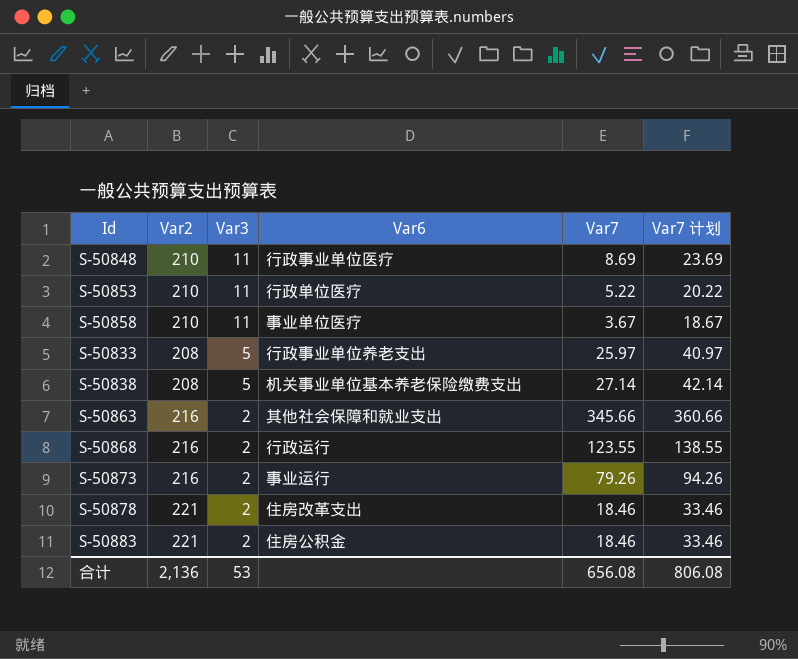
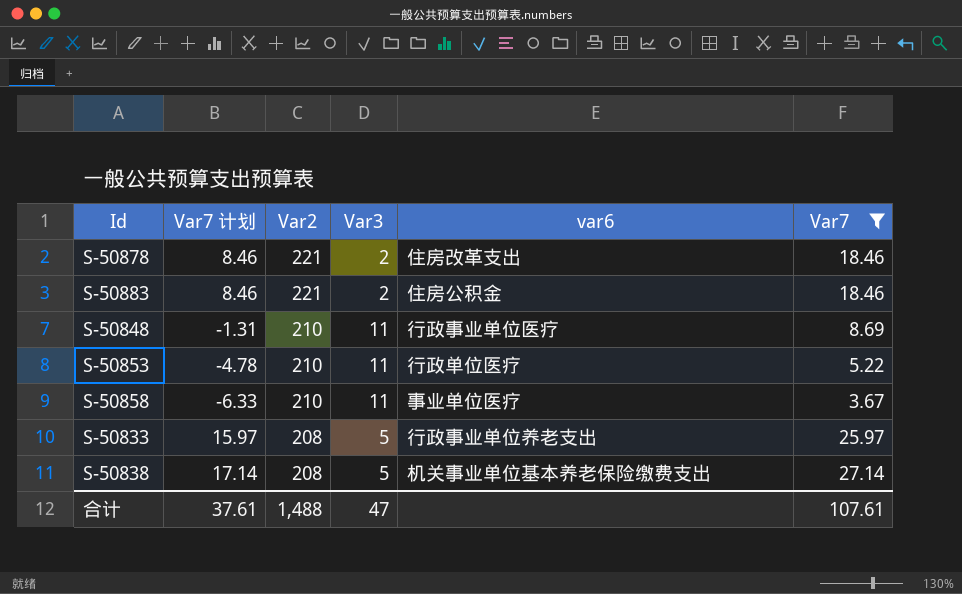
filter: none -> Var7 <= 27.14
row order: Var3 descending -> Var2 descending
column Var7 计划 | formula: [Var7] + 15 -> [Var7] - 10
column Var7 计划 | position: 6 -> 2
column name: Var6 -> var6
合计 | Var7 计划: 806.08 -> 37.61
合计 | Var2: 2,136 -> 1,488
合计 | Var3: 53 -> 47
合计 | Var7: 656.08 -> 107.61

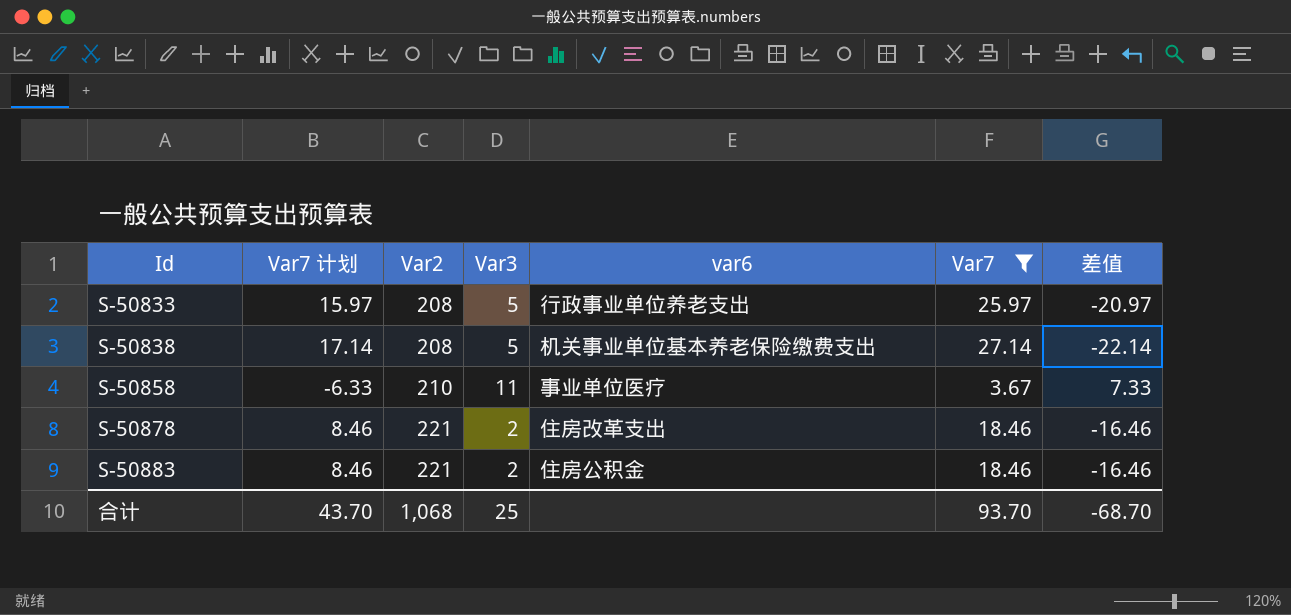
row order: Var2 descending -> Id ascending
column 差值 | formula: none -> [Var3] - [Var7]
row S-50848: -1.31 | 210 | 11 | 行政事业单位医疗 | 8.69 -> none
row S-50853: -4.78 | 210 | 11 | 行政单位医疗 | 5.22 -> none
合计 | Var7 计划: 37.61 -> 43.70
合计 | Var2: 1,488 -> 1,068
合计 | Var3: 47 -> 25
合计 | Var7: 107.61 -> 93.70

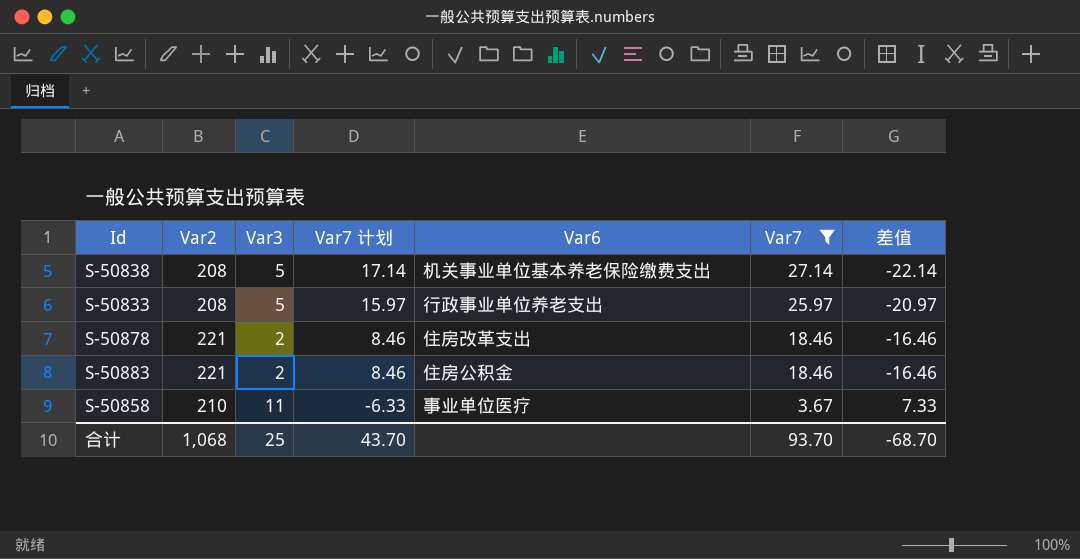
row order: Id ascending -> Var7 计划 descending
column Var7 计划 | position: 2 -> 4
column name: var6 -> Var6

